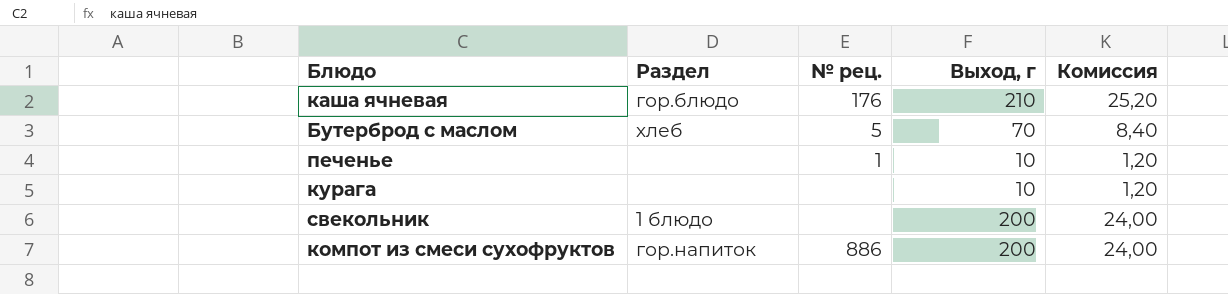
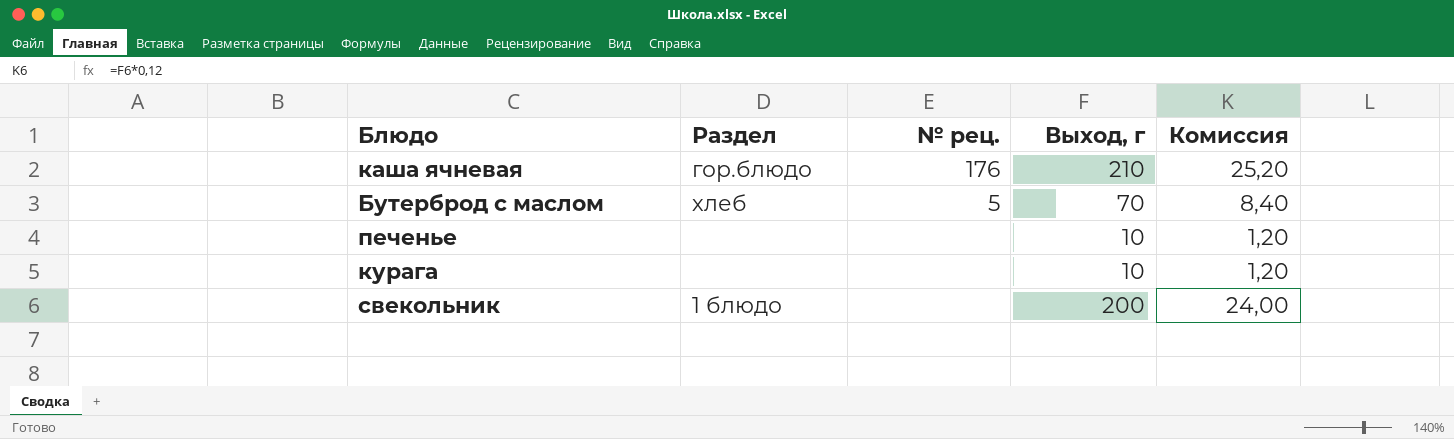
row компот из смеси сухофруктов: гор.напиток | 886 | 200 | 24,00 -> none
печенье | № рец.: 1 -> none

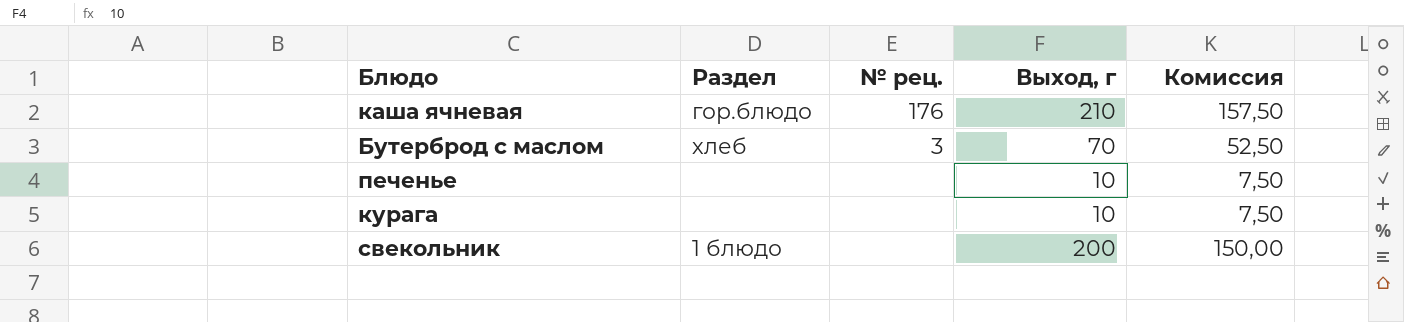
column Комиссия | formula: [Выход, г] * 0,12 -> [Выход, г] * 0,75
Бутерброд с маслом | № рец.: 5 -> 3

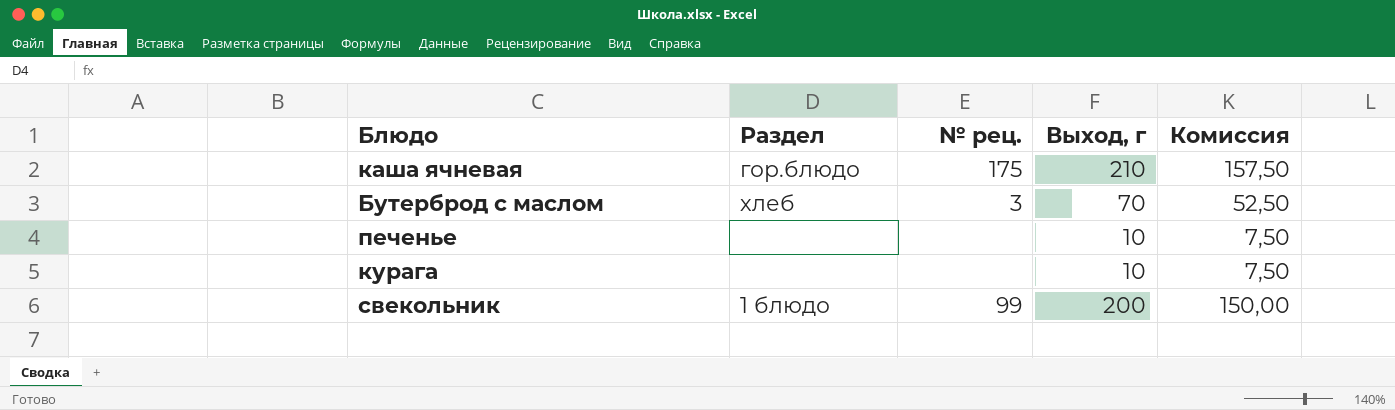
каша ячневая | № рец.: 176 -> 175
свекольник | № рец.: none -> 99

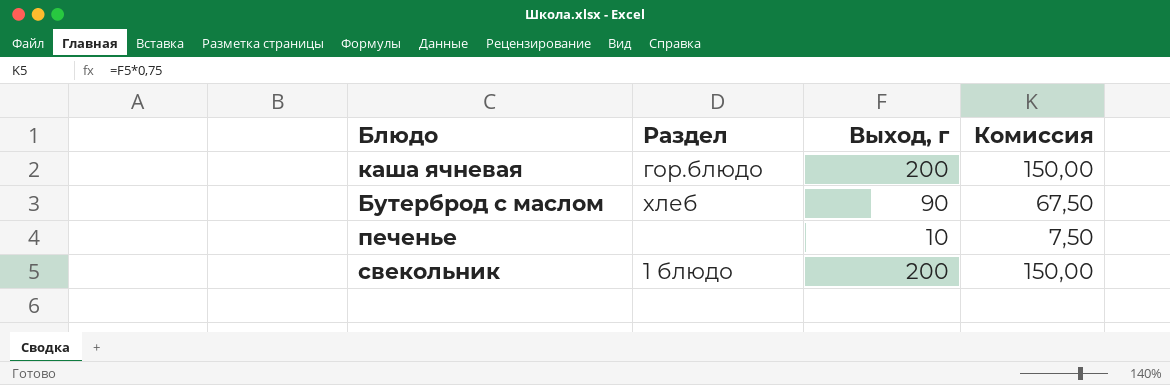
column № рец. | position: 3 -> none
row курага: none | none | 10 | 7,50 -> none
каша ячневая | Выход, г: 210 -> 200
каша ячневая | Комиссия: 157,50 -> 150,00
Бутерброд с маслом | Выход, г: 70 -> 90
Бутерброд с маслом | Комиссия: 52,50 -> 67,50

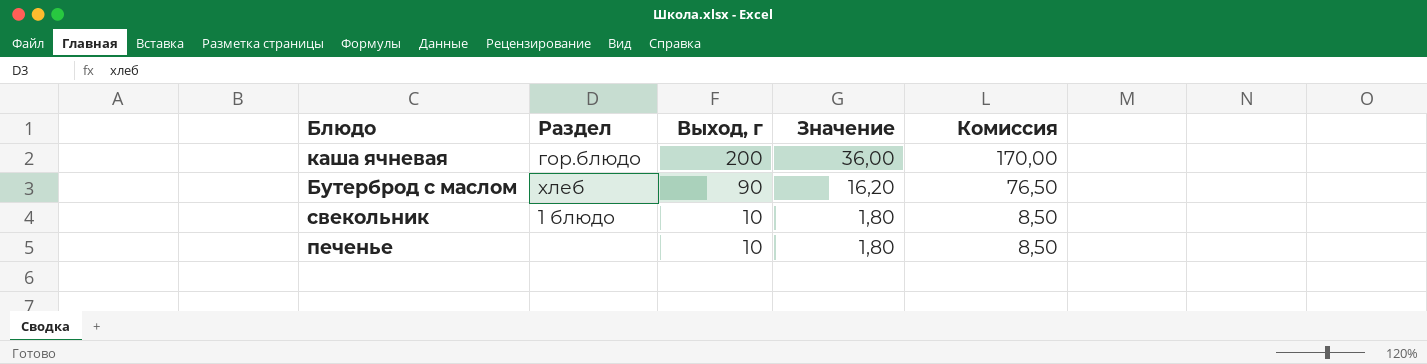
row order: none -> Выход, г descending
column Значение | formula: none -> [Выход, г] * 0,18
column Комиссия | formula: [Выход, г] * 0,75 -> [Выход, г] * 0,85
свекольник | Выход, г: 200 -> 10

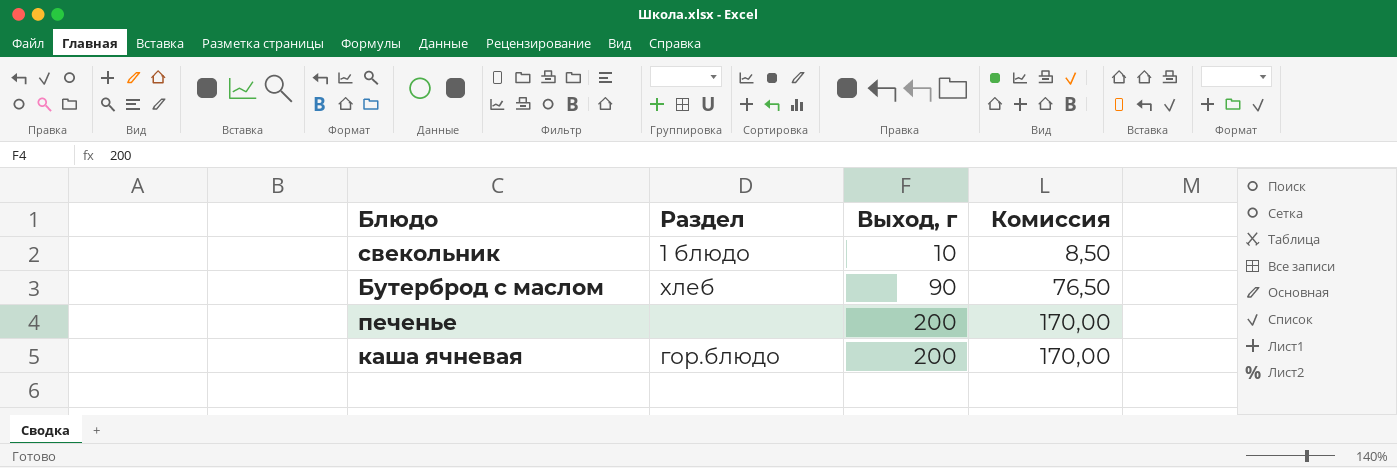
row order: Выход, г descending -> Выход, г ascending
column Значение | formula: [Выход, г] * 0,18 -> none
печенье | Выход, г: 10 -> 200
печенье | Комиссия: 8,50 -> 170,00

